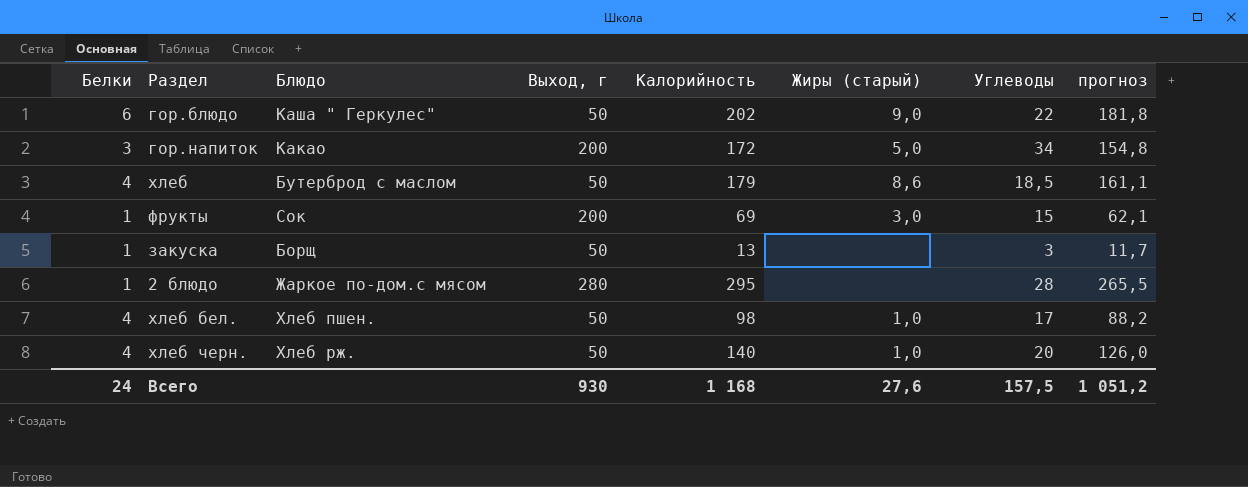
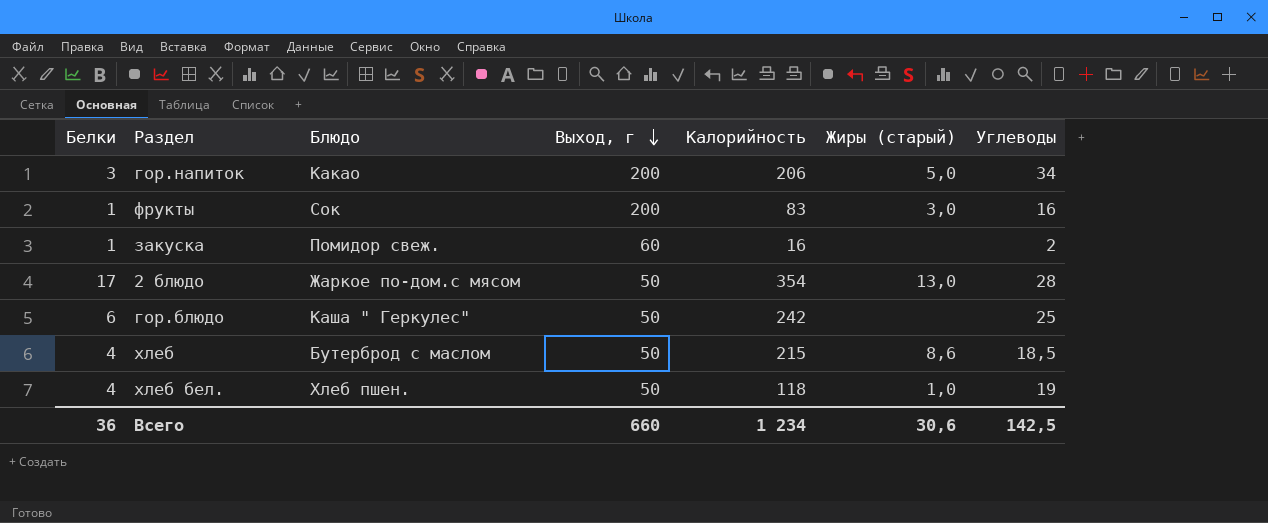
row order: none -> Выход, г descending
column прогноз | formula: [Калорийность] * 0,9 -> none
row хлеб черн.: 4 | Хлеб рж. | 50 | 140 | 1,0 | 20 | 126,0 -> none
гор.напиток | Калорийность: 172 -> 206
фрукты | Калорийность: 69 -> 83
фрукты | Углеводы: 15 -> 16
закуска | Блюдо: Борщ -> Помидор свеж.
закуска | Выход, г: 50 -> 60
закуска | Калорийность: 13 -> 16
закуска | Углеводы: 3 -> 2
2 блюдо | Белки: 1 -> 17
2 блюдо | Выход, г: 280 -> 50
2 блюдо | Калорийность: 295 -> 354
2 блюдо | Жиры (старый): none -> 13,0
гор.блюдо | Калорийность: 202 -> 242
гор.блюдо | Жиры (старый): 9,0 -> none
гор.блюдо | Углеводы: 22 -> 25
хлеб | Калорийность: 179 -> 215
хлеб бел. | Калорийность: 98 -> 118
хлеб бел. | Углеводы: 17 -> 19
Всего | Белки: 24 -> 36
Всего | Выход, г: 930 -> 660
Всего | Калорийность: 1 168 -> 1 234
Всего | Жиры (старый): 27,6 -> 30,6
Всего | Углеводы: 157,5 -> 142,5

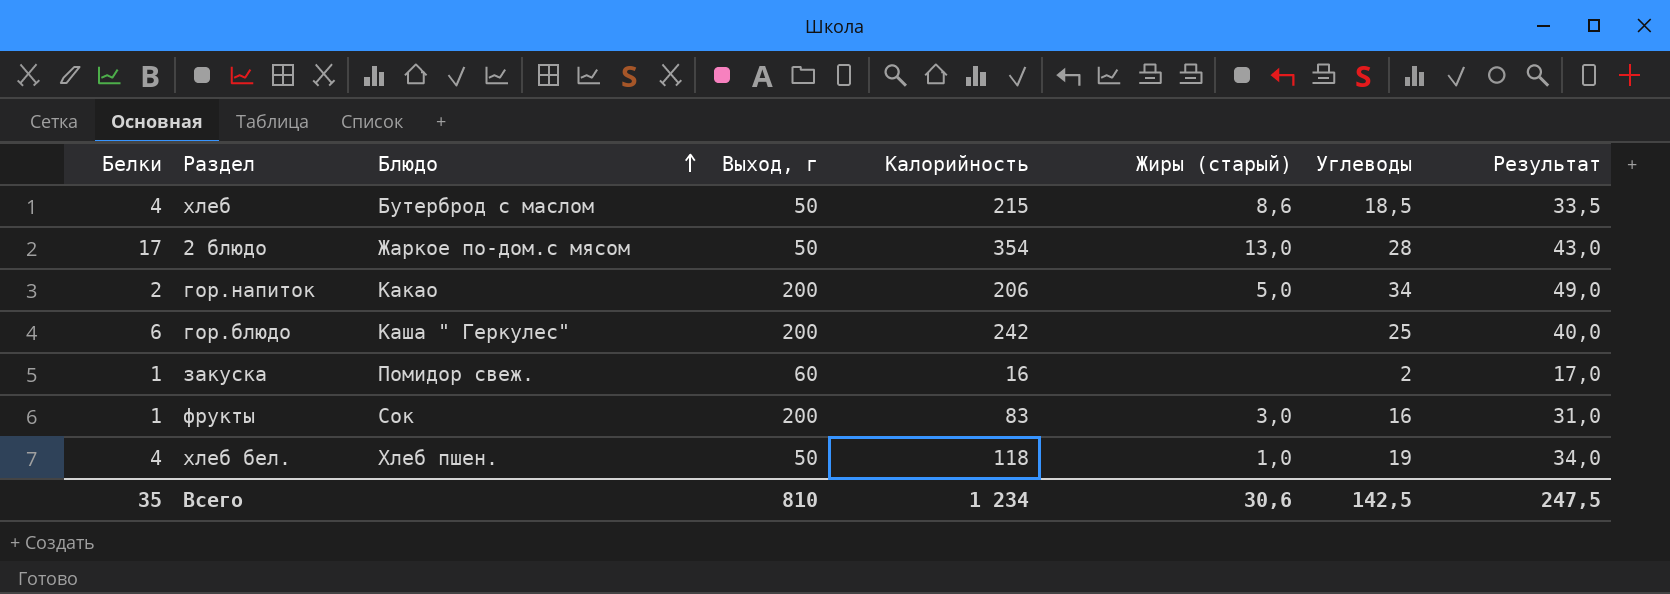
row order: Выход, г descending -> Блюдо ascending
column Результат | formula: none -> [Углеводы] + 15
гор.напиток | Белки: 3 -> 2
гор.блюдо | Выход, г: 50 -> 200
Всего | Белки: 36 -> 35
Всего | Выход, г: 660 -> 810

